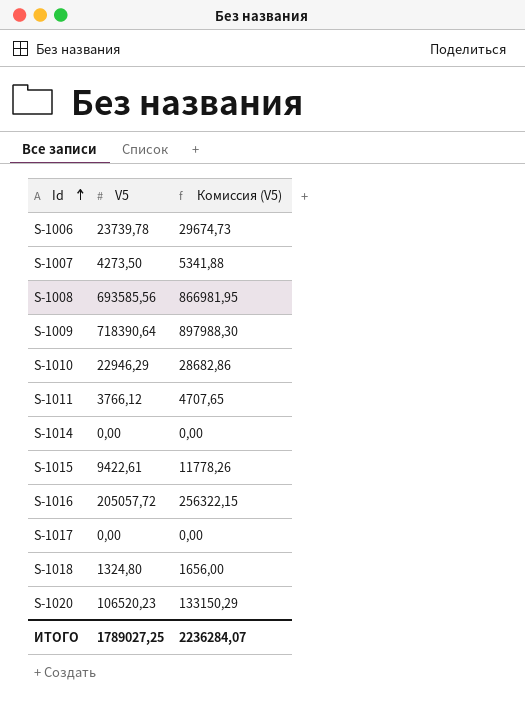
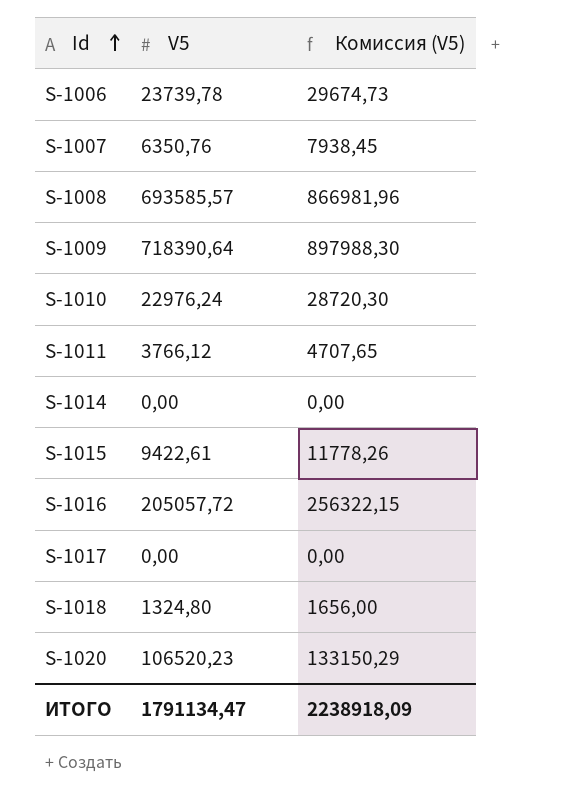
S-1007 | V5: 4273,50 -> 6350,76
S-1007 | Комиссия (V5): 5341,88 -> 7938,45
S-1008 | V5: 693585,56 -> 693585,57
S-1008 | Комиссия (V5): 866981,95 -> 866981,96
S-1010 | V5: 22946,29 -> 22976,24
S-1010 | Комиссия (V5): 28682,86 -> 28720,30
ИТОГО | V5: 1789027,25 -> 1791134,47
ИТОГО | Комиссия (V5): 2236284,07 -> 2238918,09

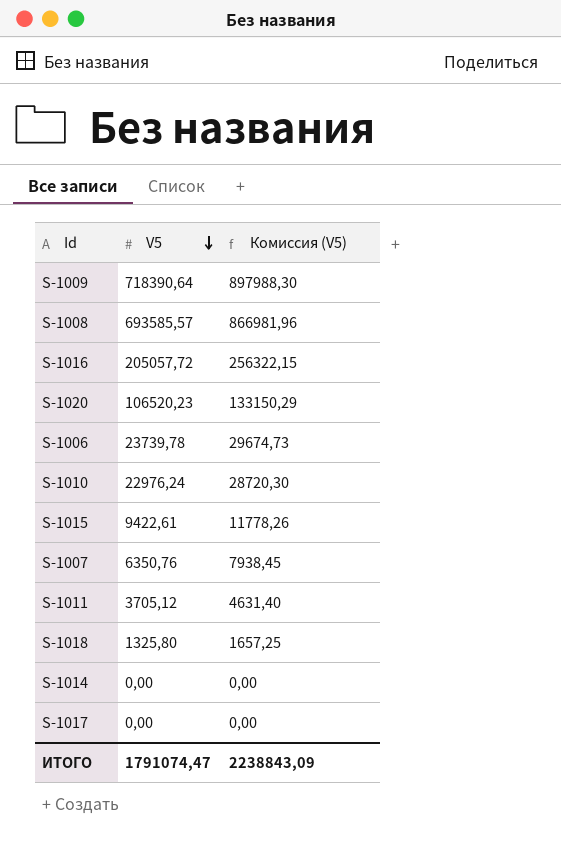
row order: Id ascending -> V5 descending
S-1011 | V5: 3766,12 -> 3705,12
S-1011 | Комиссия (V5): 4707,65 -> 4631,40
S-1018 | V5: 1324,80 -> 1325,80
S-1018 | Комиссия (V5): 1656,00 -> 1657,25
ИТОГО | V5: 1791134,47 -> 1791074,47
ИТОГО | Комиссия (V5): 2238918,09 -> 2238843,09

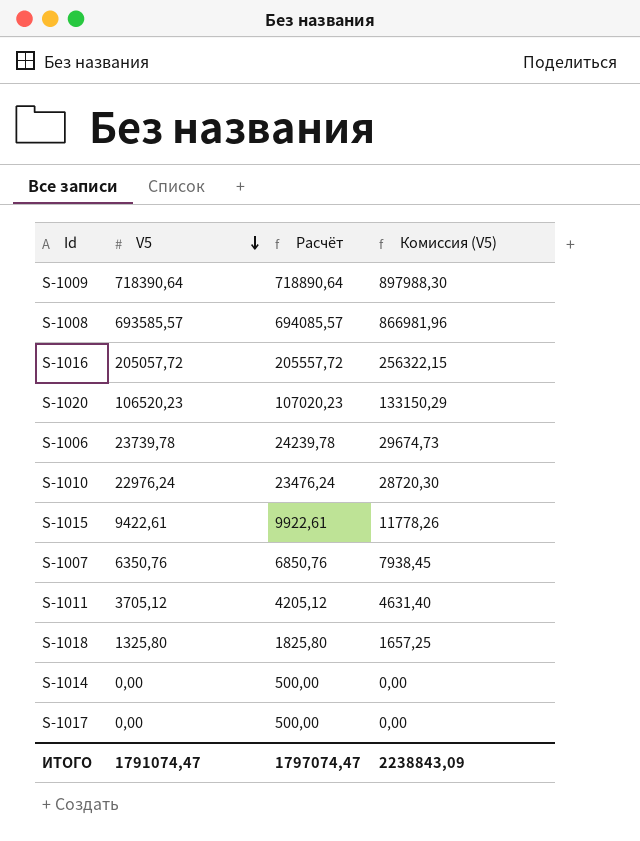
column Расчёт | formula: none -> [V5] + 500

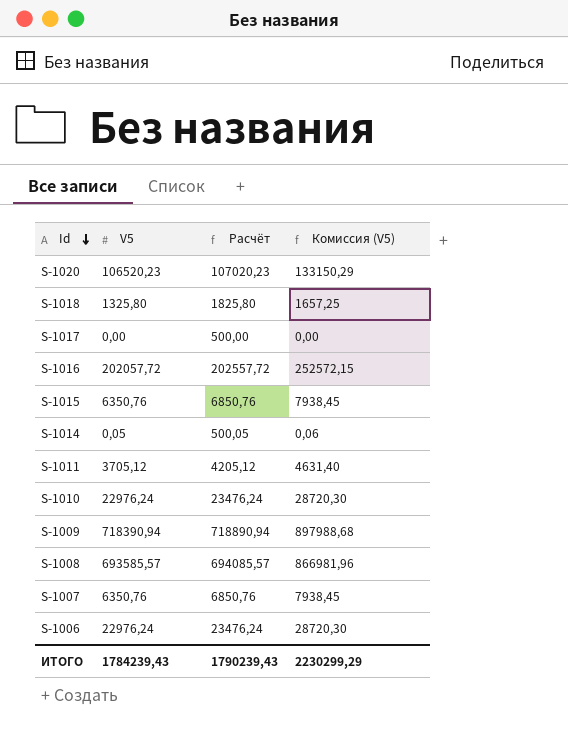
row order: V5 descending -> Id descending
S-1016 | V5: 205057,72 -> 202057,72
S-1016 | Расчёт: 205557,72 -> 202557,72
S-1016 | Комиссия (V5): 256322,15 -> 252572,15
S-1015 | V5: 9422,61 -> 6350,76
S-1015 | Расчёт: 9922,61 -> 6850,76
S-1015 | Комиссия (V5): 11778,26 -> 7938,45
S-1014 | V5: 0,00 -> 0,05
S-1014 | Расчёт: 500,00 -> 500,05
S-1014 | Комиссия (V5): 0,00 -> 0,06
S-1009 | V5: 718390,64 -> 718390,94
S-1009 | Расчёт: 718890,64 -> 718890,94
S-1009 | Комиссия (V5): 897988,30 -> 897988,68
S-1006 | V5: 23739,78 -> 22976,24
S-1006 | Расчёт: 24239,78 -> 23476,24
S-1006 | Комиссия (V5): 29674,73 -> 28720,30
ИТОГО | V5: 1791074,47 -> 1784239,43
ИТОГО | Расчёт: 1797074,47 -> 1790239,43
ИТОГО | Комиссия (V5): 2238843,09 -> 2230299,29

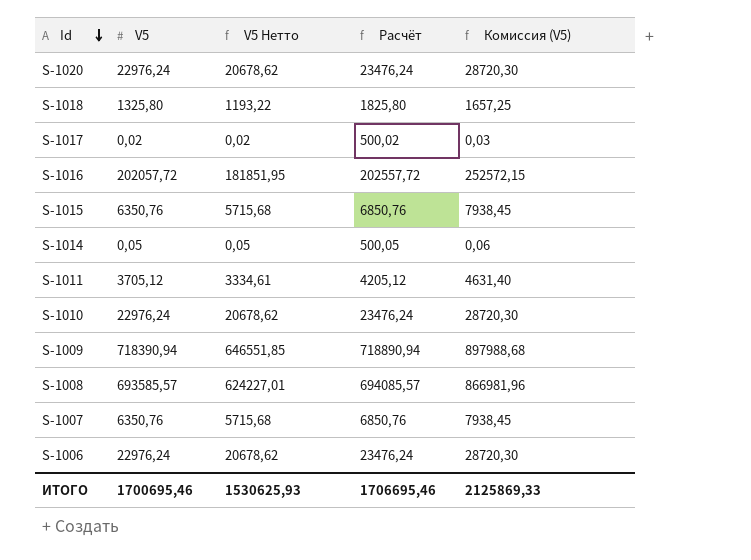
column V5 Нетто | formula: none -> [V5] * 0,9
S-1020 | V5: 106520,23 -> 22976,24
S-1020 | Расчёт: 107020,23 -> 23476,24
S-1020 | Комиссия (V5): 133150,29 -> 28720,30
S-1017 | V5: 0,00 -> 0,02
S-1017 | Расчёт: 500,00 -> 500,02
S-1017 | Комиссия (V5): 0,00 -> 0,03
ИТОГО | V5: 1784239,43 -> 1700695,46
ИТОГО | Расчёт: 1790239,43 -> 1706695,46
ИТОГО | Комиссия (V5): 2230299,29 -> 2125869,33

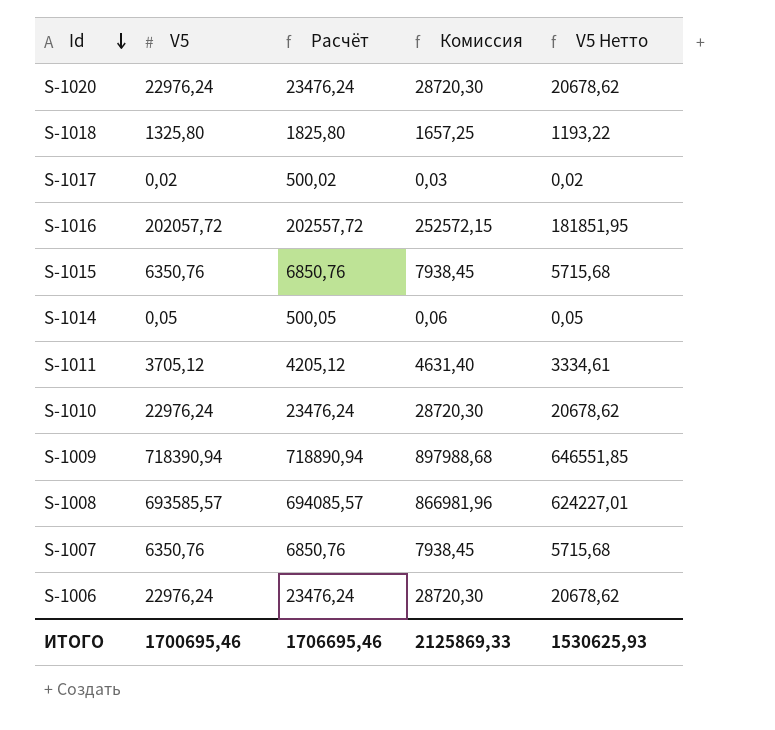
column name: Комиссия (V5) -> Комиссия
column V5 Нетто | position: 3 -> 5

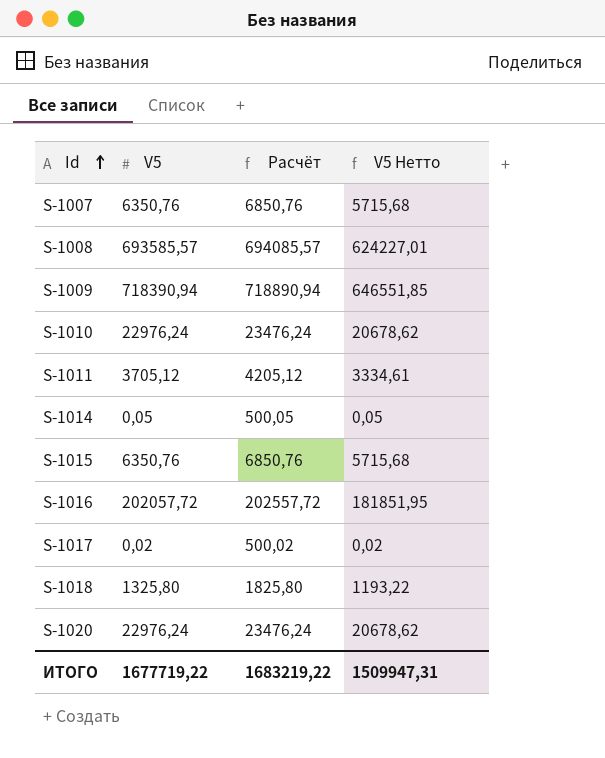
row order: Id descending -> Id ascending
column Комиссия | formula: [V5] * 1,25 -> none
row S-1006: 22976,24 | 23476,24 | 28720,30 | 20678,62 -> none
ИТОГО | V5: 1700695,46 -> 1677719,22
ИТОГО | Расчёт: 1706695,46 -> 1683219,22
ИТОГО | V5 Нетто: 1530625,93 -> 1509947,31

